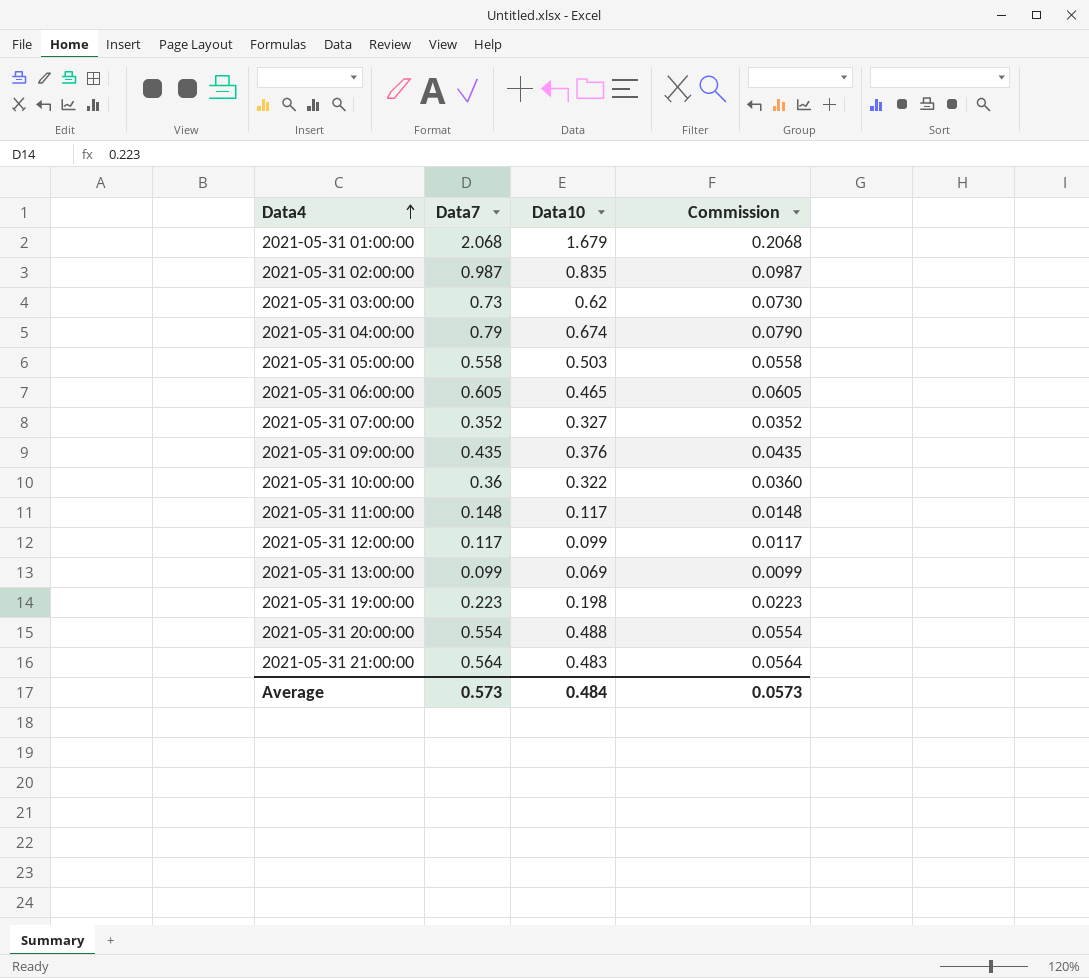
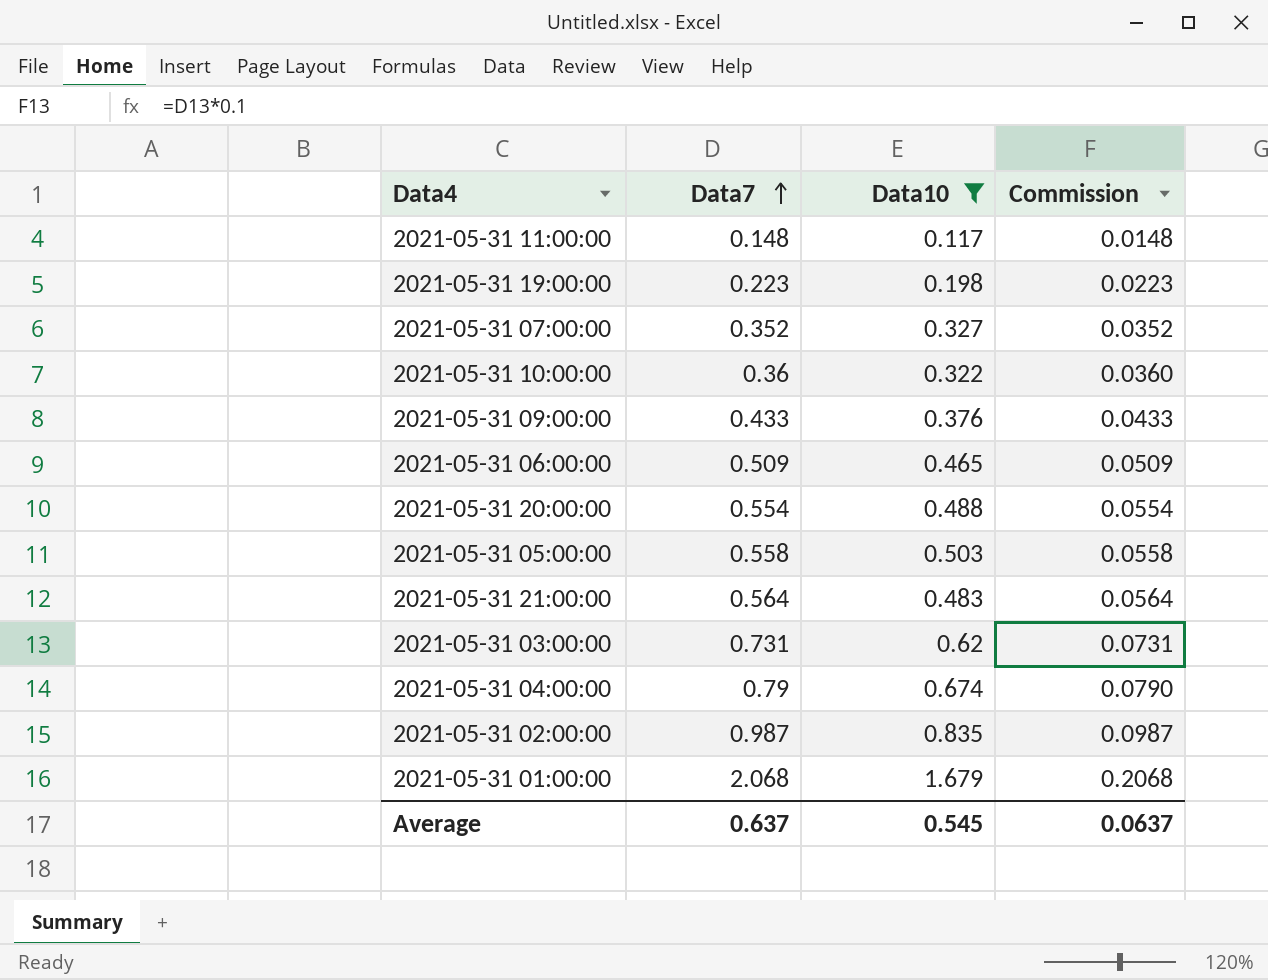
filter: none -> Data10 >= 0.117
row order: Data4 ascending -> Data7 ascending
2021-05-31 09:00:00 | Data7: 0.435 -> 0.433
2021-05-31 09:00:00 | Commission: 0.0435 -> 0.0433
2021-05-31 06:00:00 | Data7: 0.605 -> 0.509
2021-05-31 06:00:00 | Commission: 0.0605 -> 0.0509
2021-05-31 03:00:00 | Data7: 0.73 -> 0.731
2021-05-31 03:00:00 | Commission: 0.0730 -> 0.0731
Average | Data7: 0.573 -> 0.637
Average | Data10: 0.484 -> 0.545
Average | Commission: 0.0573 -> 0.0637

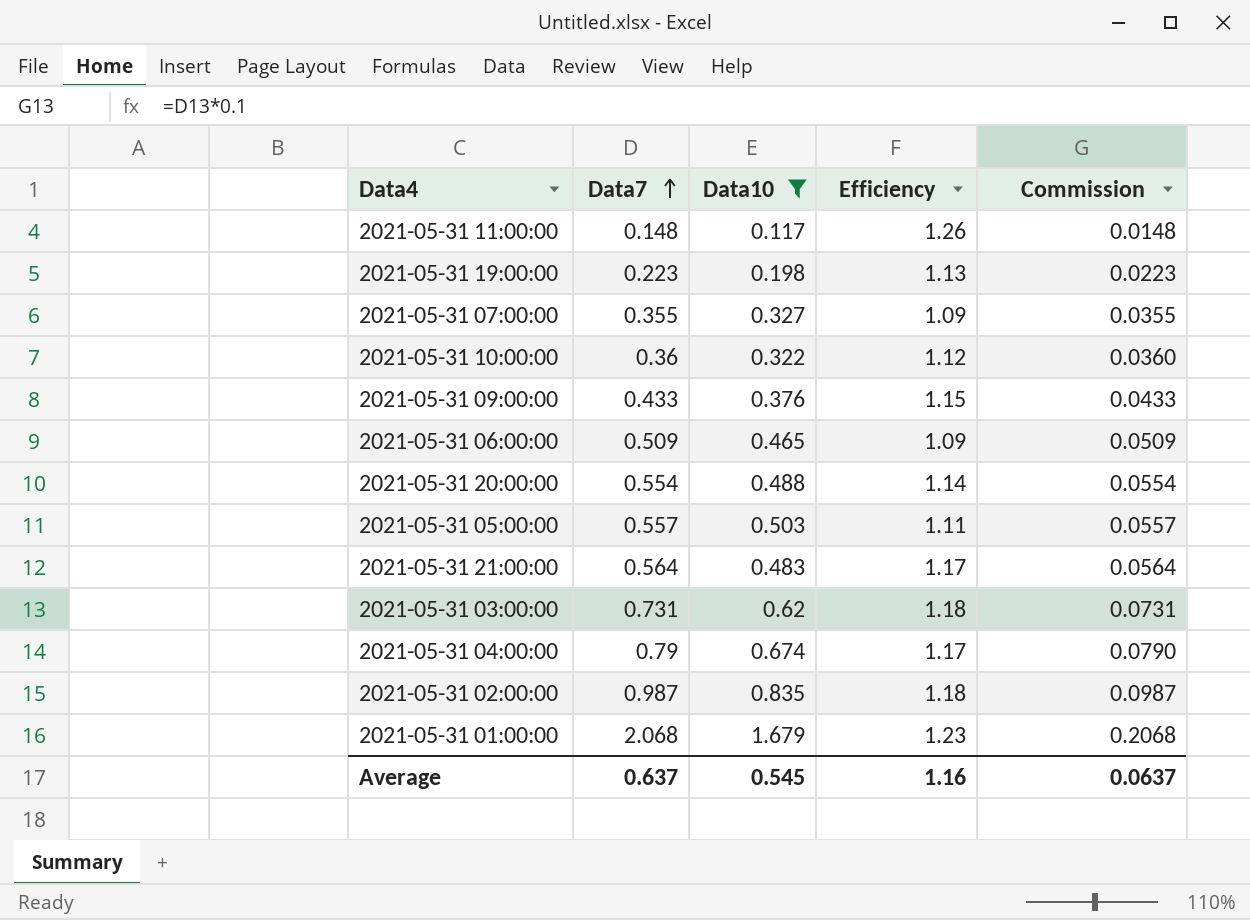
column Efficiency | formula: none -> [Data7] / [Data10]
2021-05-31 07:00:00 | Data7: 0.352 -> 0.355
2021-05-31 07:00:00 | Commission: 0.0352 -> 0.0355
2021-05-31 05:00:00 | Data7: 0.558 -> 0.557
2021-05-31 05:00:00 | Commission: 0.0558 -> 0.0557

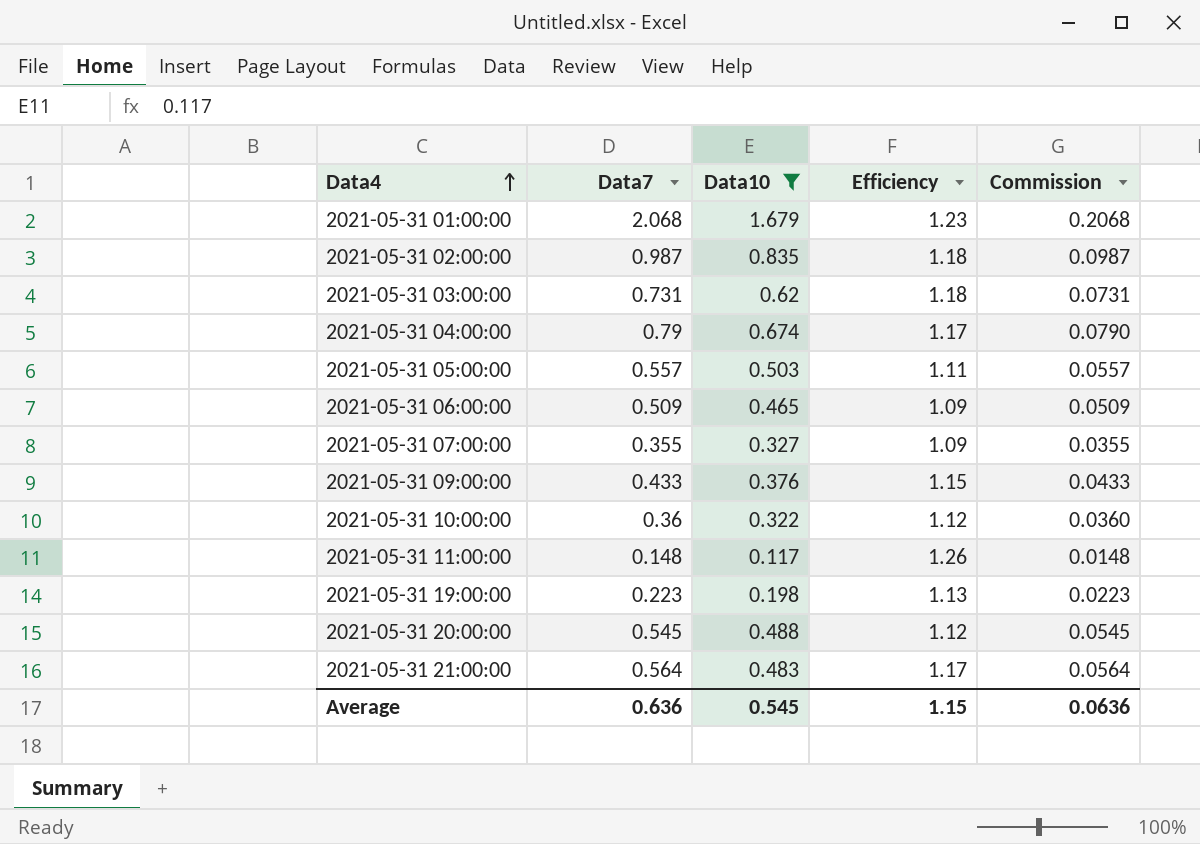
row order: Data7 ascending -> Data4 ascending
2021-05-31 20:00:00 | Data7: 0.554 -> 0.545
2021-05-31 20:00:00 | Efficiency: 1.14 -> 1.12
2021-05-31 20:00:00 | Commission: 0.0554 -> 0.0545
Average | Data7: 0.637 -> 0.636
Average | Efficiency: 1.16 -> 1.15
Average | Commission: 0.0637 -> 0.0636

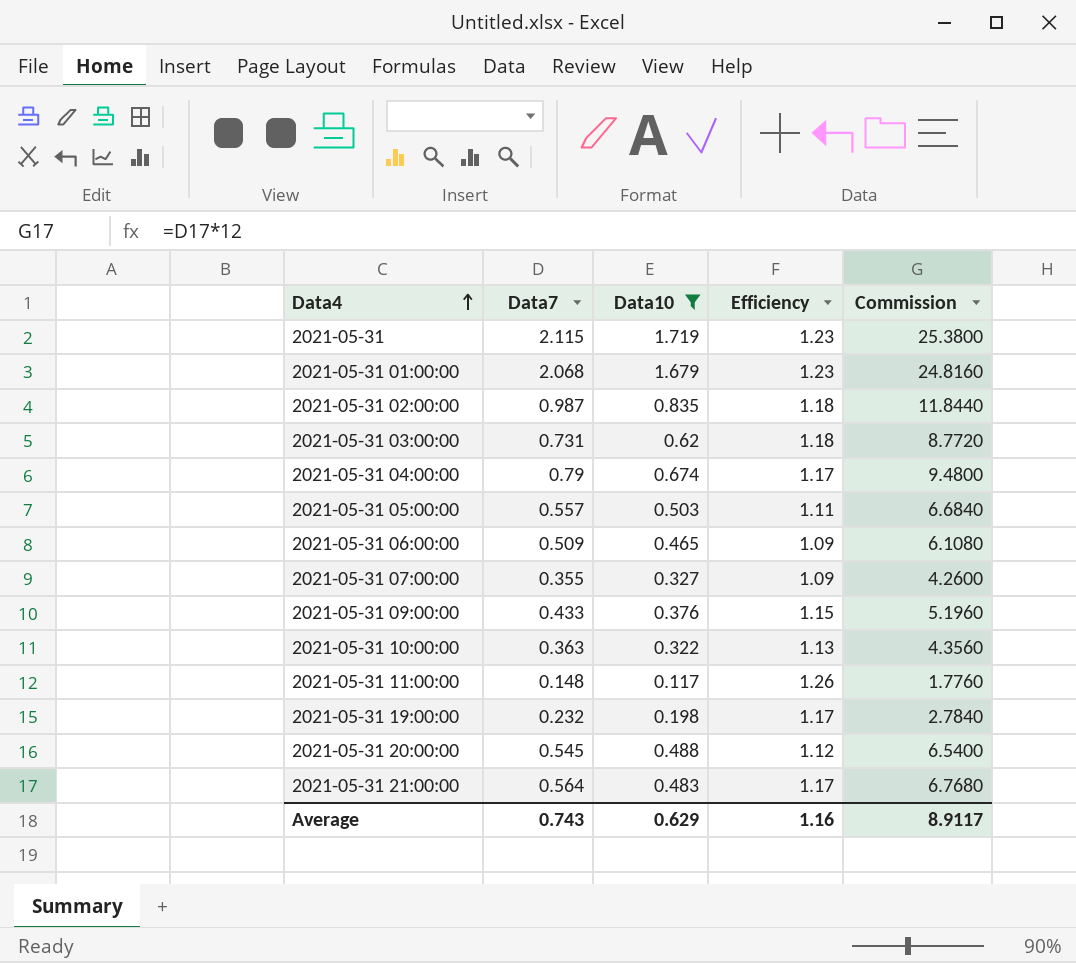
column Commission | formula: [Data7] * 0.1 -> [Data7] * 12
row 2021-05-31: none -> 2.115 | 1.719 | 1.23 | 25.3800
2021-05-31 10:00:00 | Data7: 0.36 -> 0.363
2021-05-31 10:00:00 | Efficiency: 1.12 -> 1.13
2021-05-31 19:00:00 | Data7: 0.223 -> 0.232
2021-05-31 19:00:00 | Efficiency: 1.13 -> 1.17
Average | Data7: 0.636 -> 0.743
Average | Data10: 0.545 -> 0.629
Average | Efficiency: 1.15 -> 1.16
Average | Commission: 0.0636 -> 8.9117

